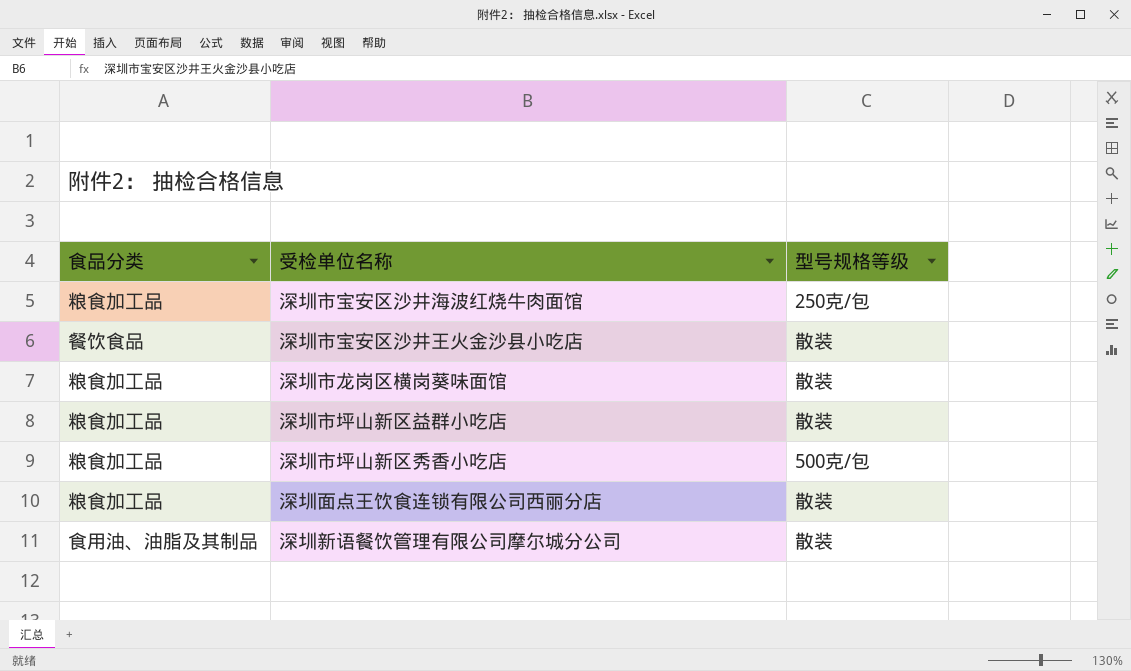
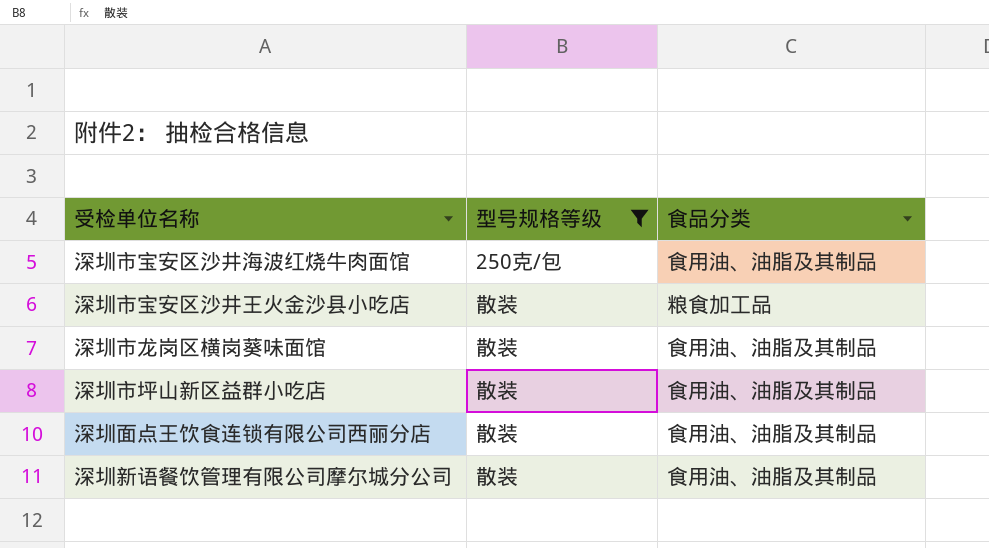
filter: none -> 型号规格等级 != 500克/包
column 食品分类 | position: 1 -> 3
深圳市宝安区沙井海波红烧牛肉面馆 | 食品分类: 粮食加工品 -> 食用油、油脂及其制品
深圳市宝安区沙井王火金沙县小吃店 | 食品分类: 餐饮食品 -> 粮食加工品
深圳市龙岗区横岗葵味面馆 | 食品分类: 粮食加工品 -> 食用油、油脂及其制品
深圳市坪山新区益群小吃店 | 食品分类: 粮食加工品 -> 食用油、油脂及其制品
深圳面点王饮食连锁有限公司西丽分店 | 食品分类: 粮食加工品 -> 食用油、油脂及其制品

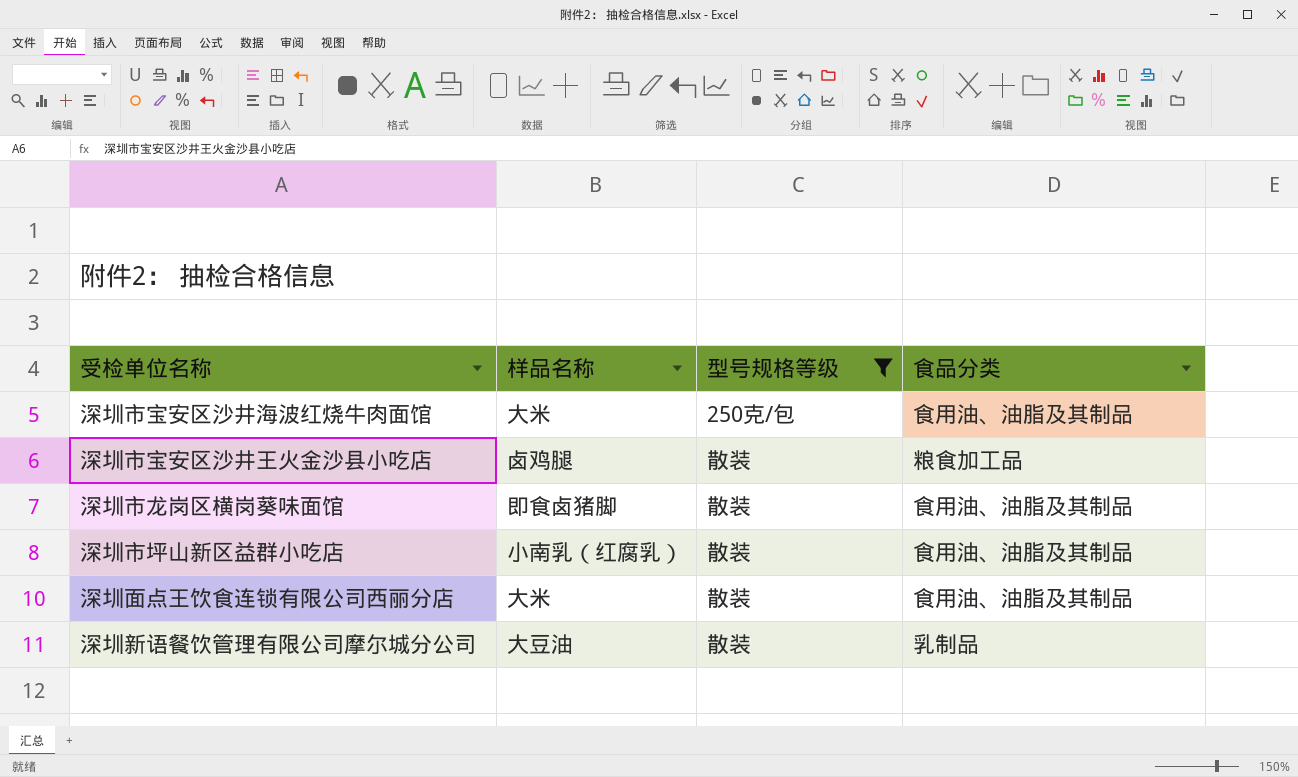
column 样品名称 | position: none -> 2
深圳新语餐饮管理有限公司摩尔城分公司 | 食品分类: 食用油、油脂及其制品 -> 乳制品

